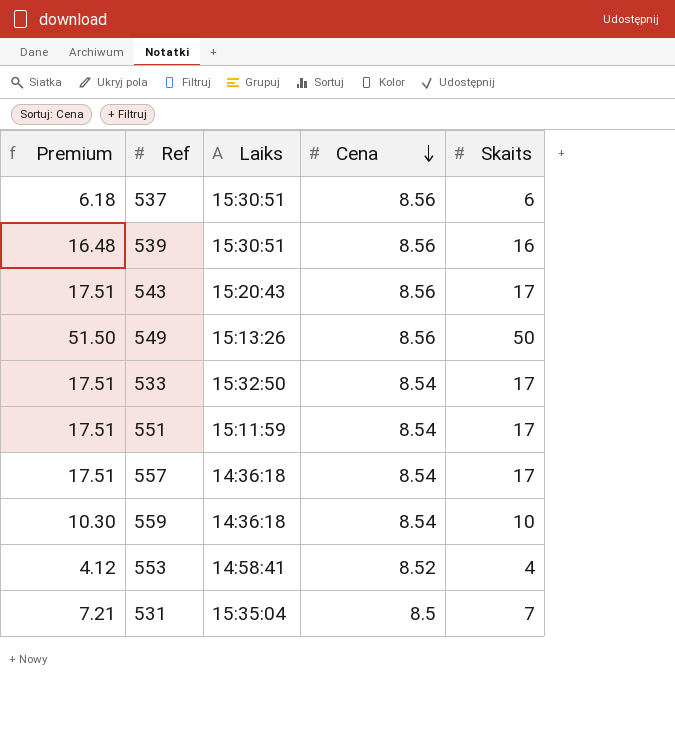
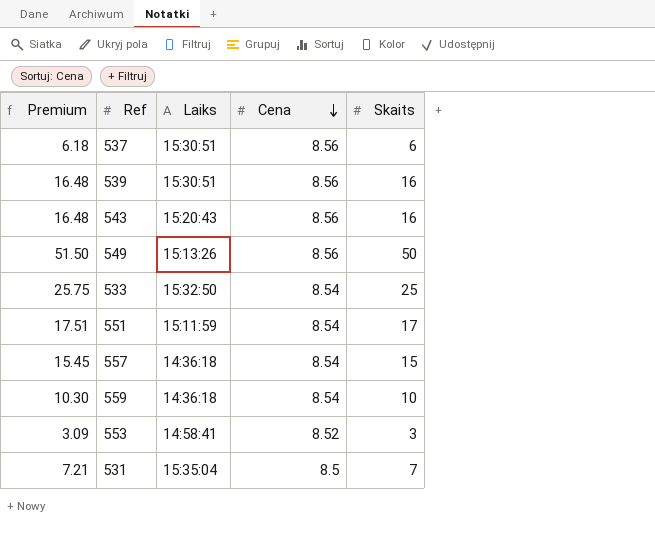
543 | Premium: 17.51 -> 16.48
543 | Skaits: 17 -> 16
533 | Premium: 17.51 -> 25.75
533 | Skaits: 17 -> 25
557 | Premium: 17.51 -> 15.45
557 | Skaits: 17 -> 15
553 | Premium: 4.12 -> 3.09
553 | Skaits: 4 -> 3

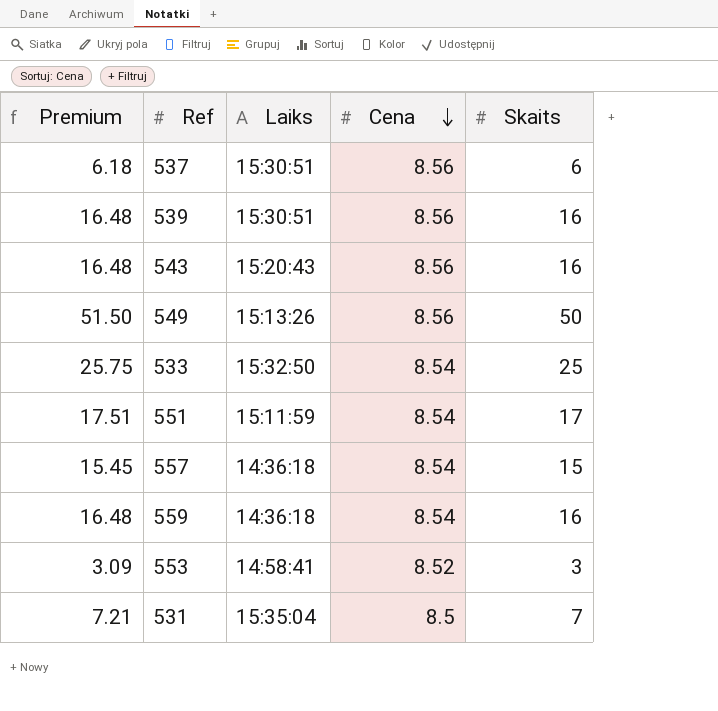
559 | Premium: 10.30 -> 16.48
559 | Skaits: 10 -> 16

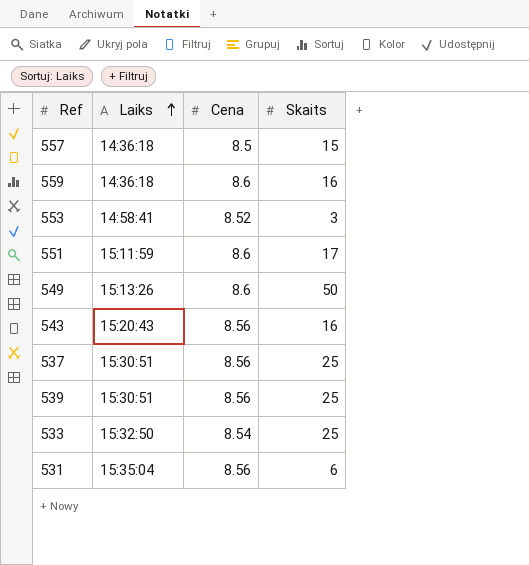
row order: Cena descending -> Laiks ascending
column Premium | formula: [Skaits] * 1.03 -> none
557 | Cena: 8.54 -> 8.5
559 | Cena: 8.54 -> 8.6
551 | Cena: 8.54 -> 8.6
549 | Cena: 8.56 -> 8.6
537 | Skaits: 6 -> 25
539 | Skaits: 16 -> 25
531 | Cena: 8.5 -> 8.56
531 | Skaits: 7 -> 6

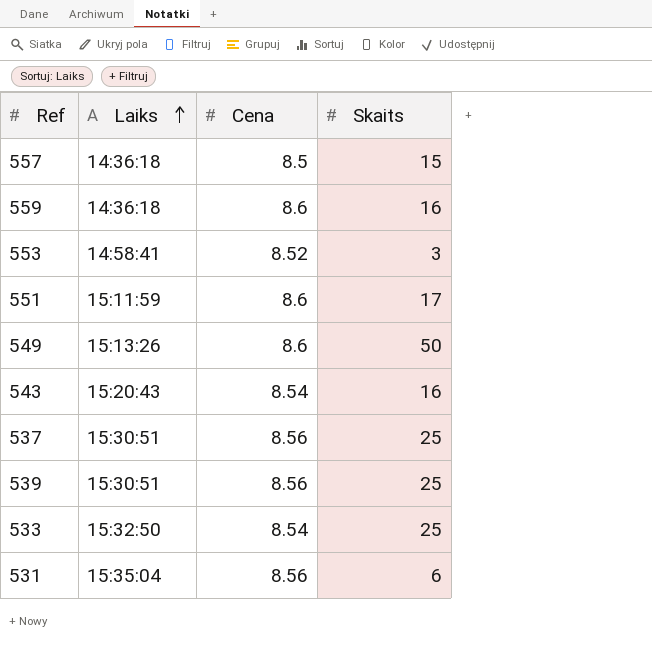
543 | Cena: 8.56 -> 8.54

